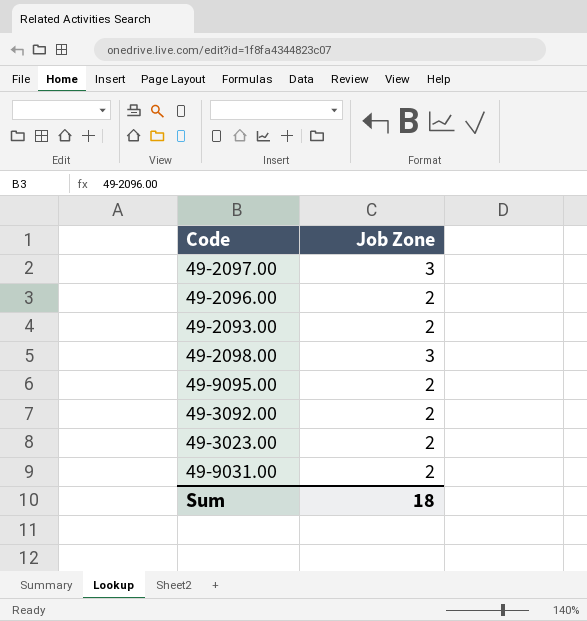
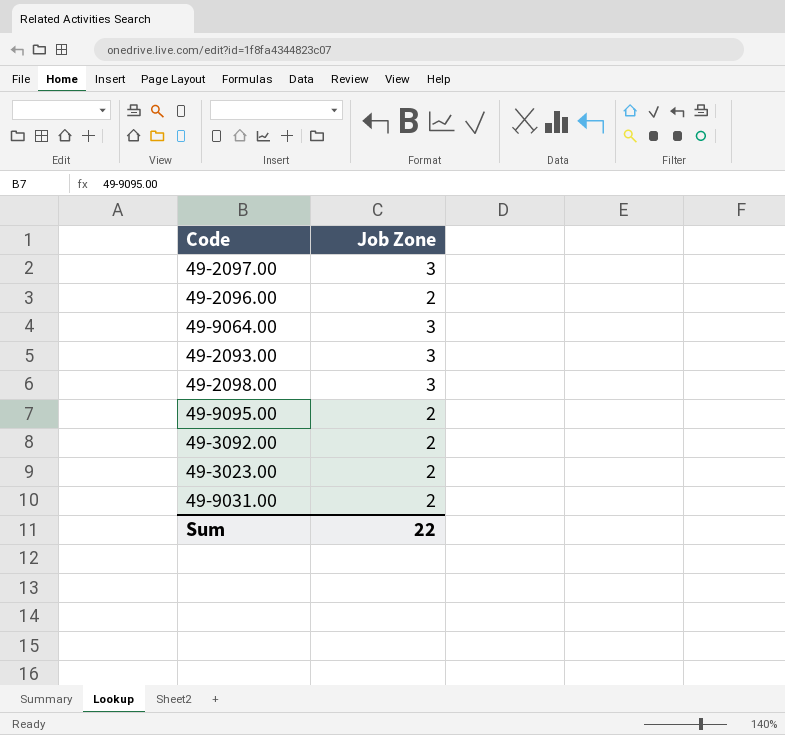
row 49-9064.00: none -> 3
49-2093.00 | Job Zone: 2 -> 3
Sum | Job Zone: 18 -> 22

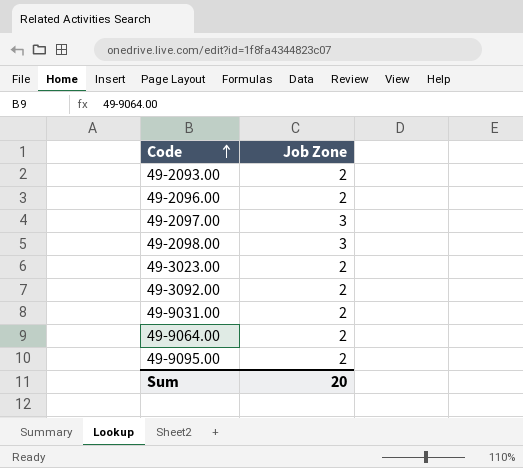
row order: none -> Code ascending
49-2093.00 | Job Zone: 3 -> 2
49-9064.00 | Job Zone: 3 -> 2
Sum | Job Zone: 22 -> 20

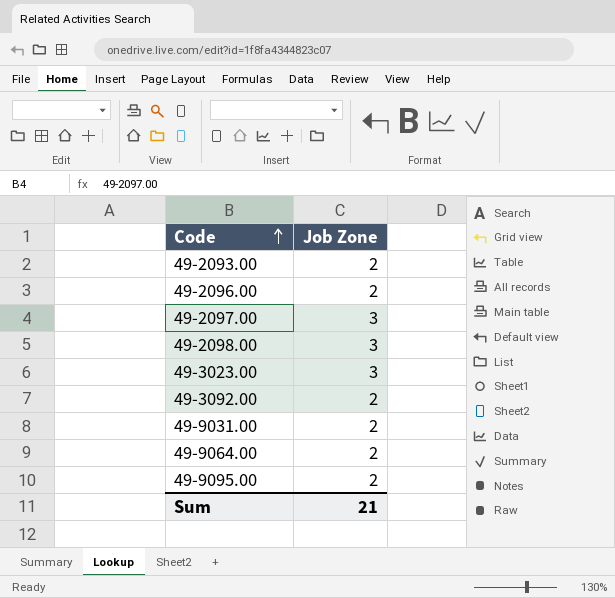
49-3023.00 | Job Zone: 2 -> 3
Sum | Job Zone: 20 -> 21

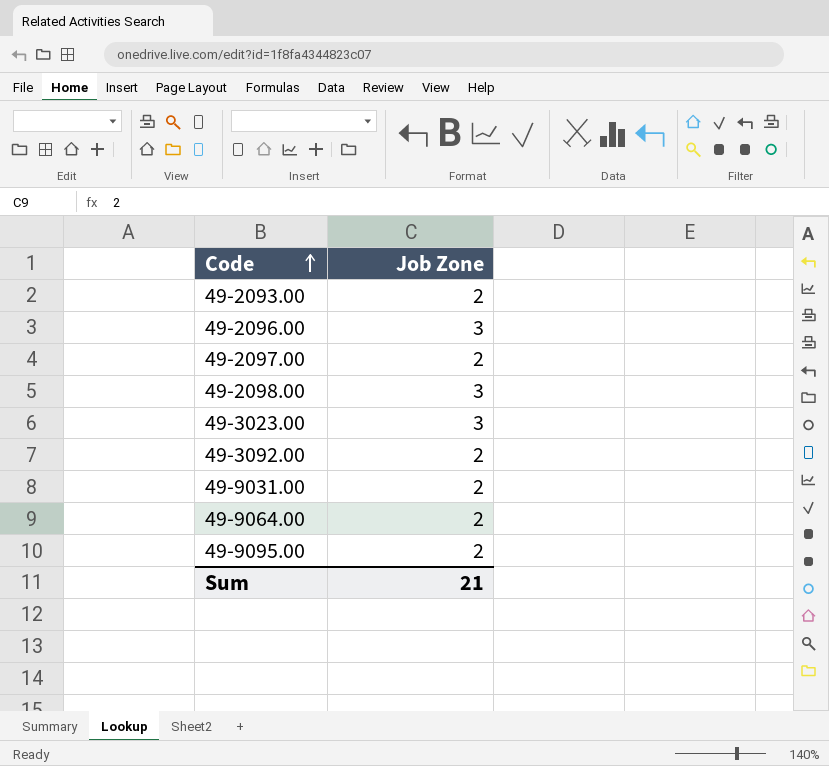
49-2096.00 | Job Zone: 2 -> 3
49-2097.00 | Job Zone: 3 -> 2

